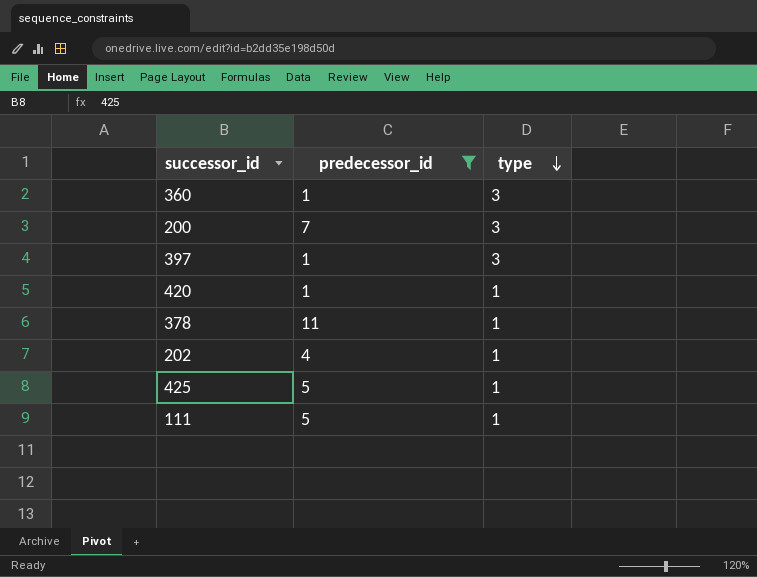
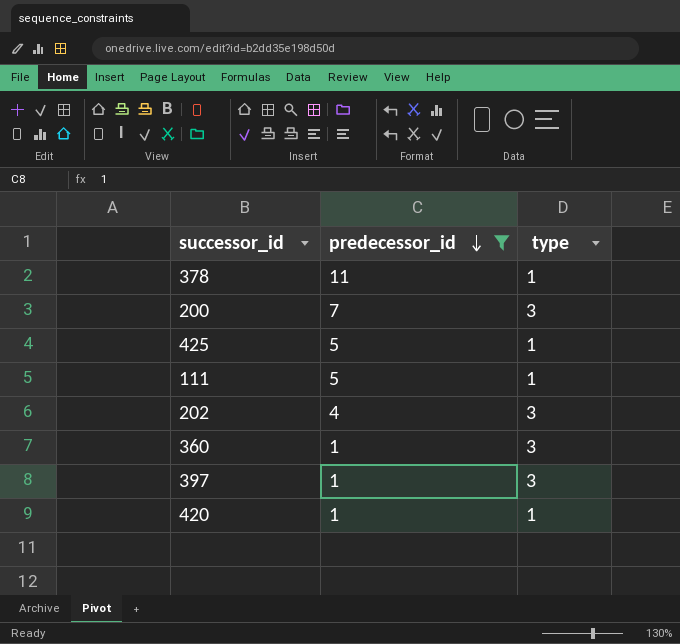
row order: type descending -> predecessor_id descending
202 | type: 1 -> 3

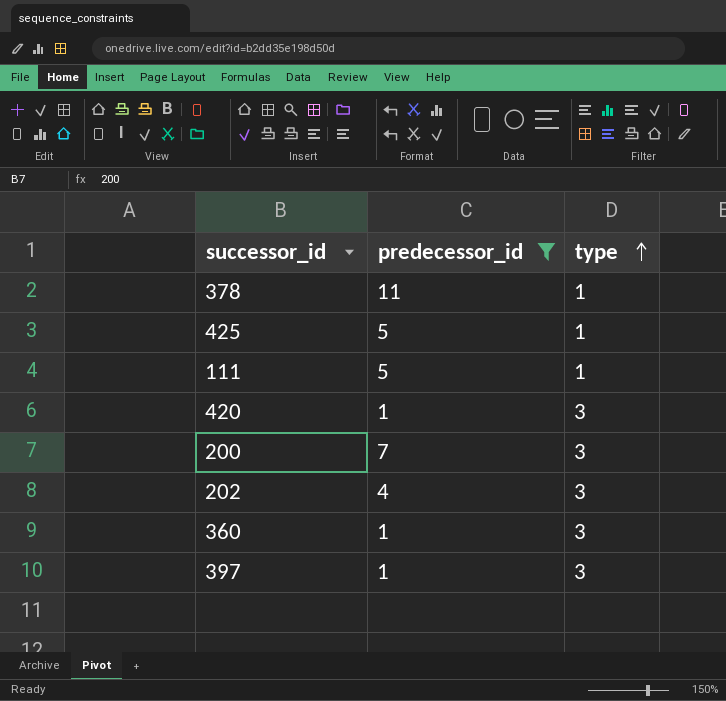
row order: predecessor_id descending -> type ascending
420 | type: 1 -> 3

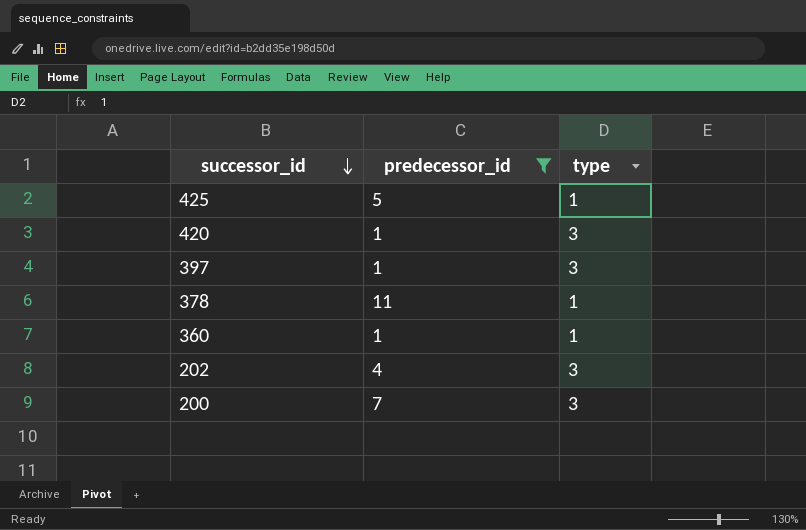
row order: type ascending -> successor_id descending
row 111: 5 | 1 -> none
360 | type: 3 -> 1

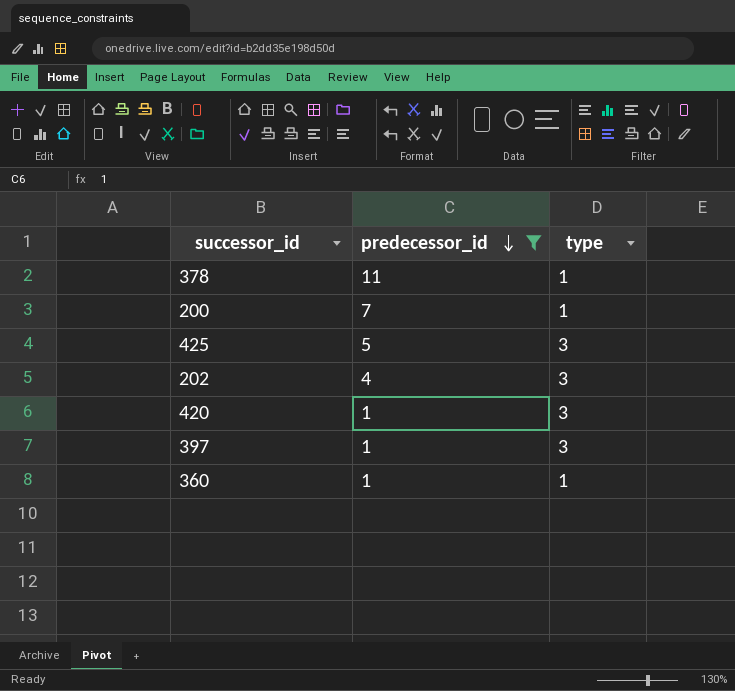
row order: successor_id descending -> predecessor_id descending
200 | type: 3 -> 1
425 | type: 1 -> 3

